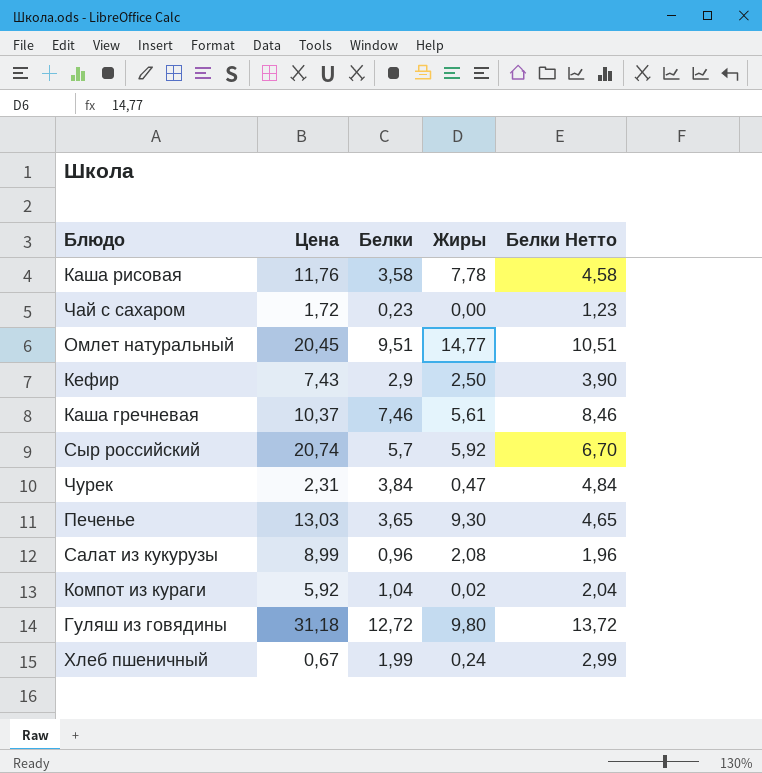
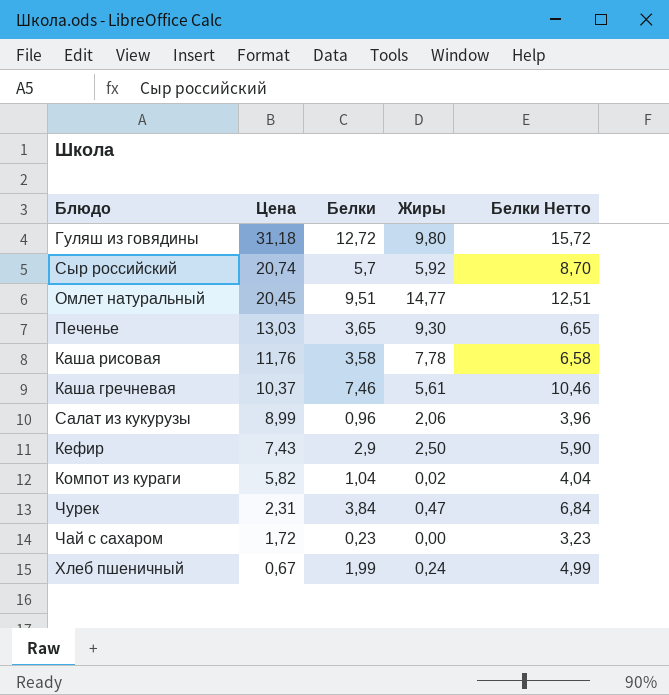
row order: none -> Цена descending
column Белки Нетто | formula: [Белки] + 1 -> [Белки] + 3
Салат из кукурузы | Жиры: 2,08 -> 2,06
Компот из кураги | Цена: 5,92 -> 5,82

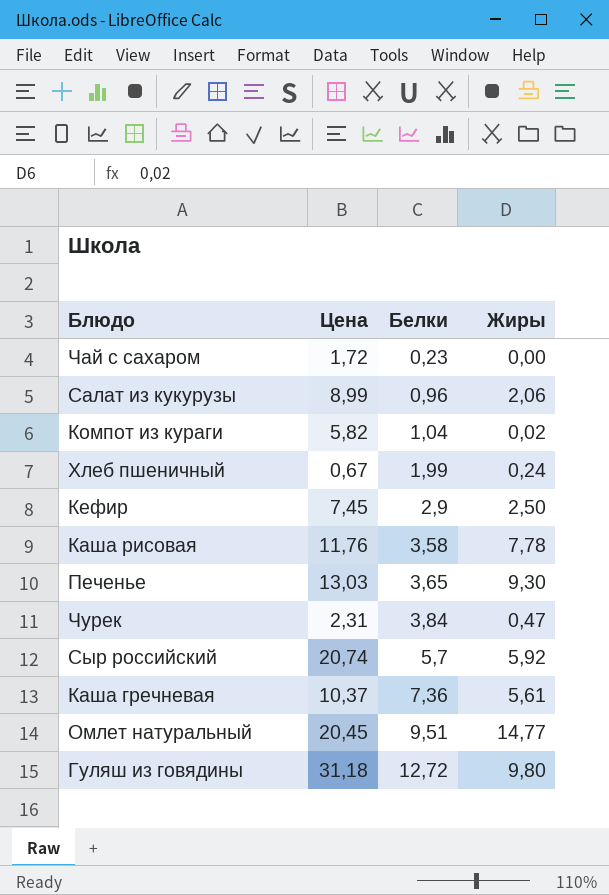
row order: Цена descending -> Белки ascending
column Белки Нетто | formula: [Белки] + 3 -> none
Кефир | Цена: 7,43 -> 7,45
Каша гречневая | Белки: 7,46 -> 7,36

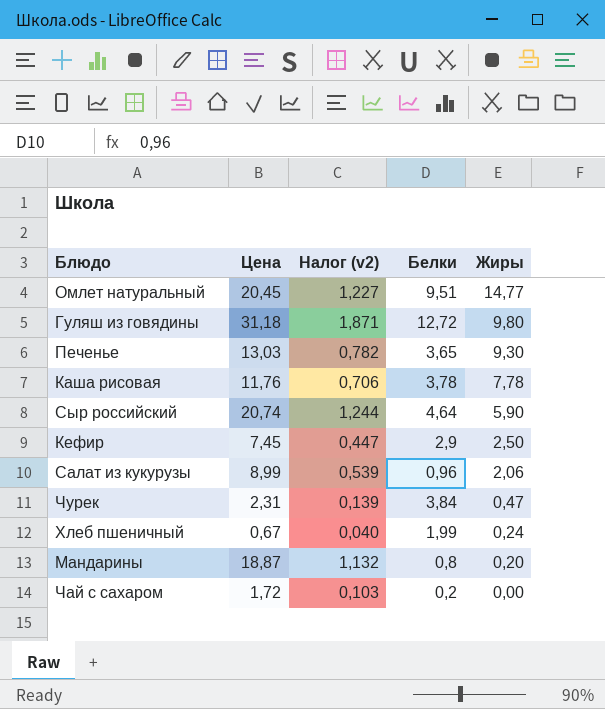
row order: Белки ascending -> Жиры descending
column Налог (v2) | formula: none -> [Цена] * 0,06
row Компот из кураги: 5,82 | 1,04 | 0,02 -> none
row Каша гречневая: 10,37 | 7,36 | 5,61 -> none
Каша рисовая | Белки: 3,58 -> 3,78
Сыр российский | Белки: 5,7 -> 4,64
Сыр российский | Жиры: 5,92 -> 5,90
row Мандарины: none -> 18,87 | 1,132 | 0,8 | 0,20
Чай с сахаром | Белки: 0,23 -> 0,2

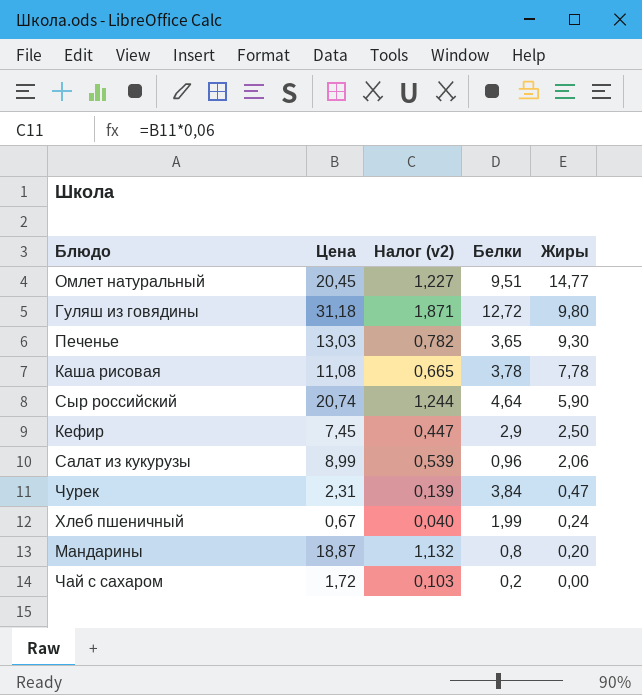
Каша рисовая | Цена: 11,76 -> 11,08
Каша рисовая | Налог (v2): 0,706 -> 0,665

